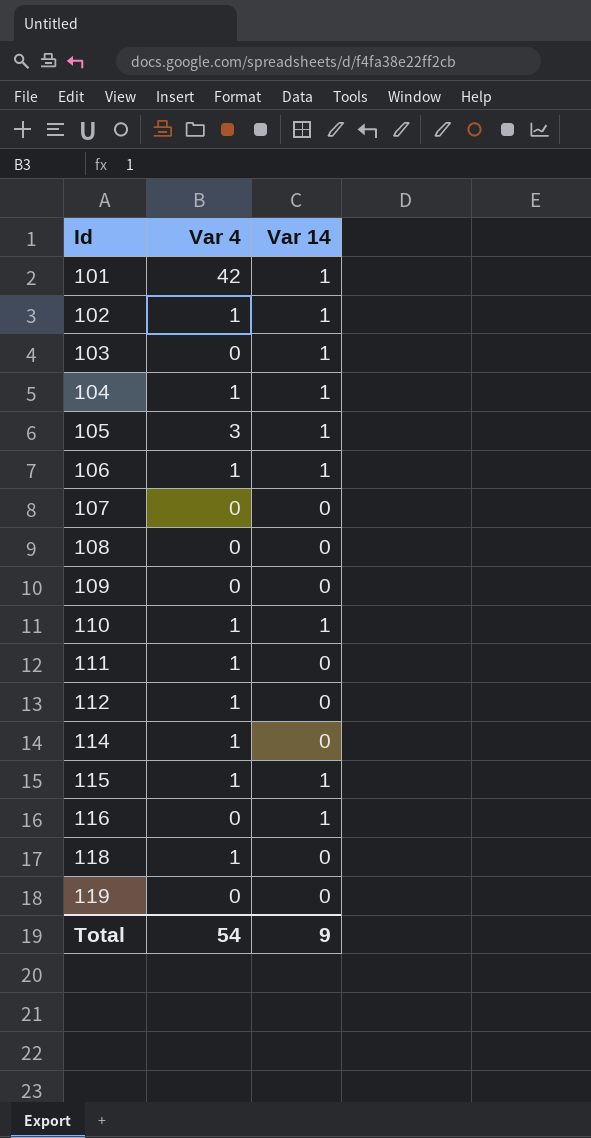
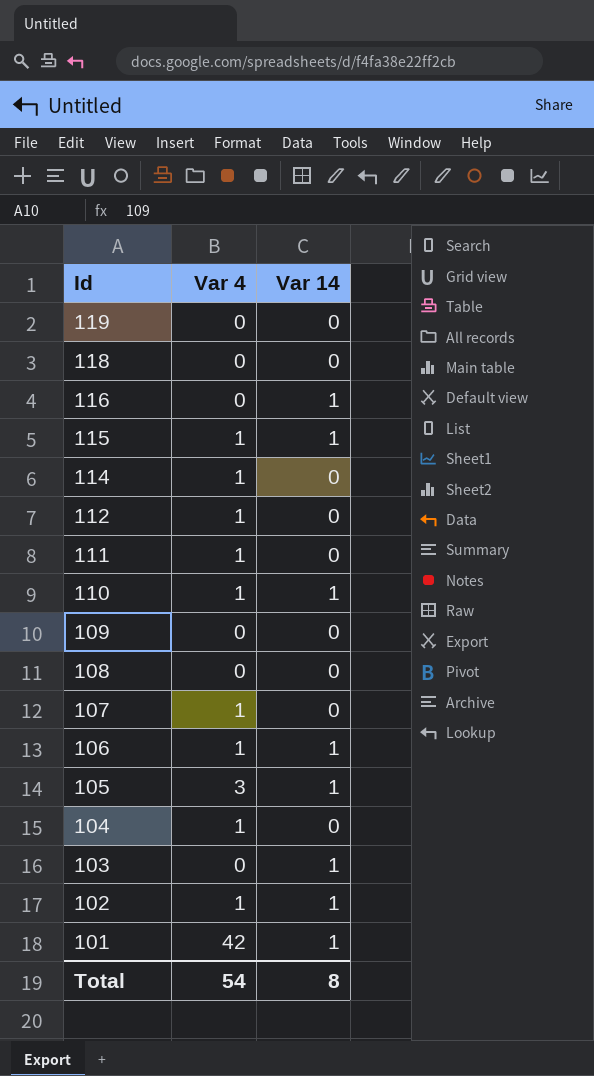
row order: Id ascending -> Id descending
118 | Var 4: 1 -> 0
107 | Var 4: 0 -> 1
104 | Var 14: 1 -> 0
Total | Var 14: 9 -> 8

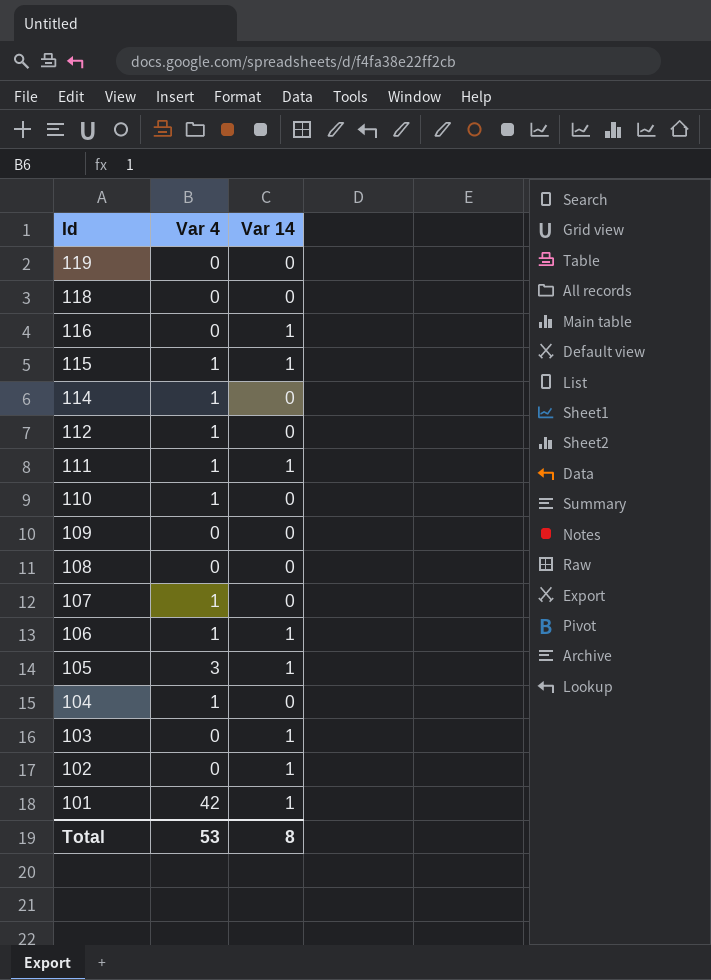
111 | Var 14: 0 -> 1
110 | Var 14: 1 -> 0
102 | Var 4: 1 -> 0
Total | Var 4: 54 -> 53

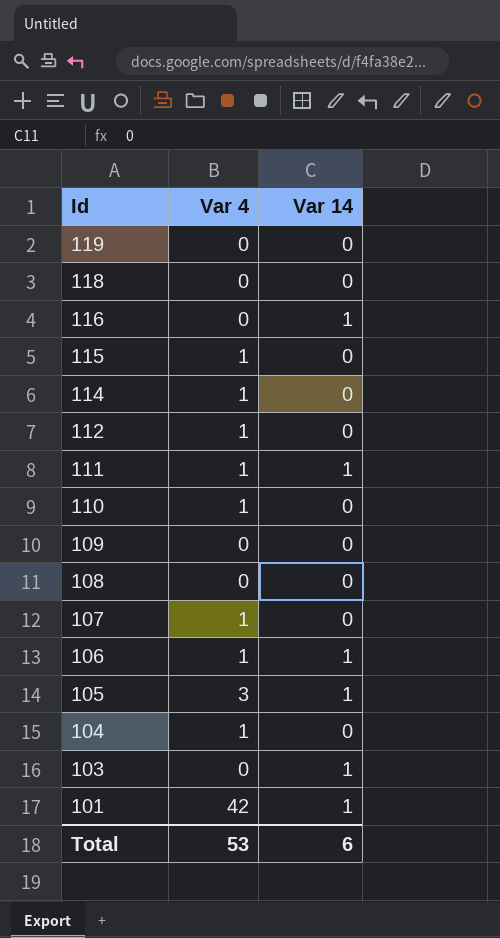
row 102: 0 | 1 -> none
115 | Var 14: 1 -> 0
Total | Var 14: 8 -> 6

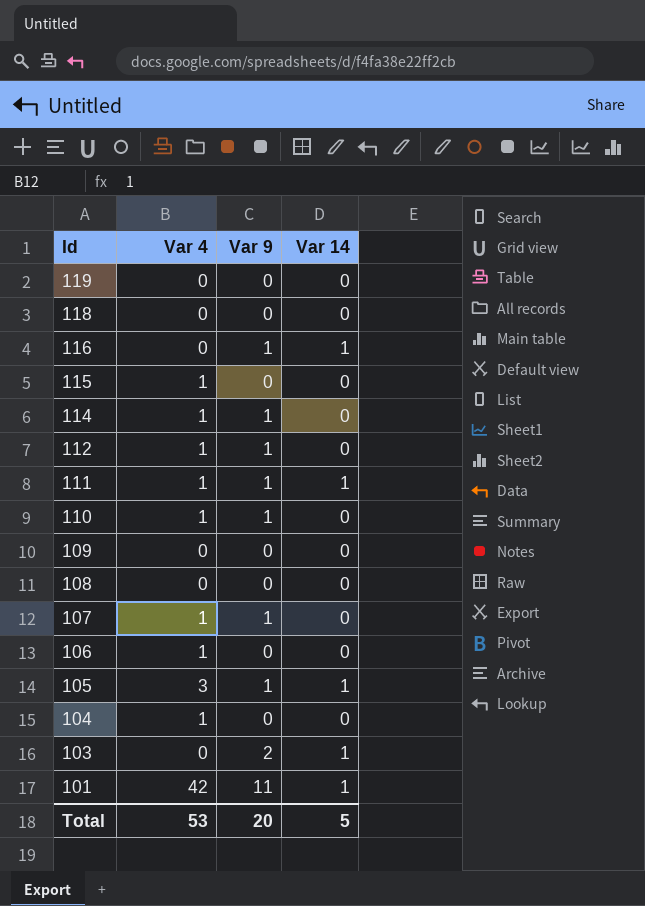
column Var 9 | position: none -> 3
106 | Var 14: 1 -> 0
Total | Var 14: 6 -> 5

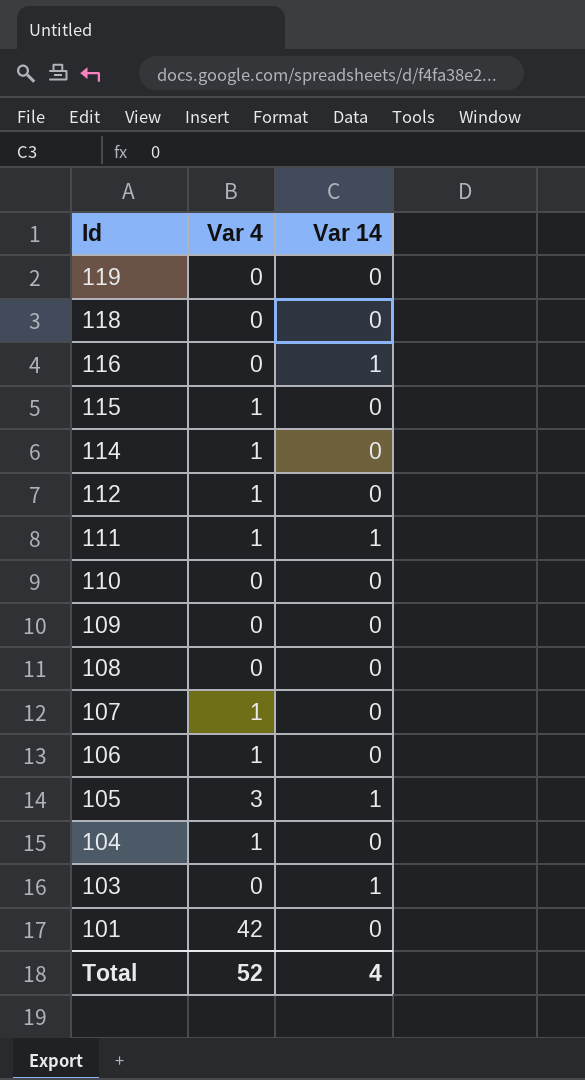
column Var 9 | position: 3 -> none
110 | Var 4: 1 -> 0
101 | Var 14: 1 -> 0
Total | Var 4: 53 -> 52
Total | Var 14: 5 -> 4

